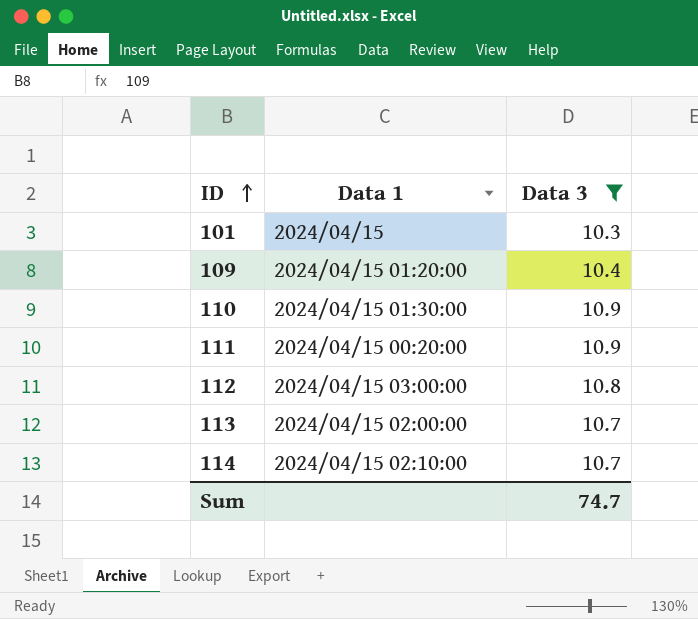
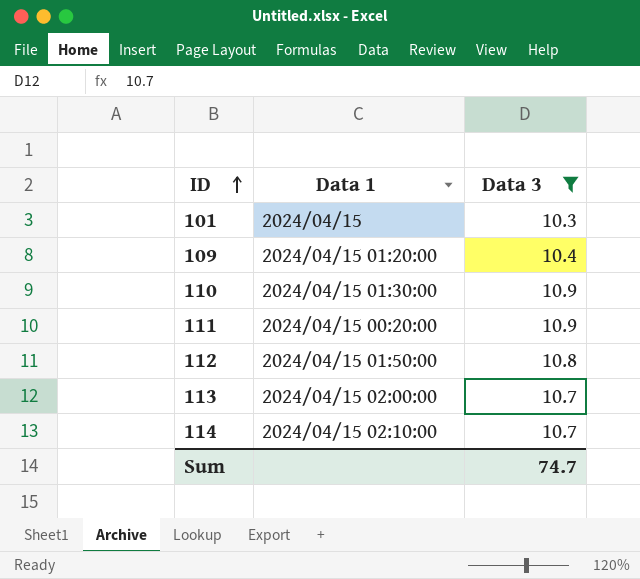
112 | Data 1: 2024/04/15 03:00:00 -> 2024/04/15 01:50:00

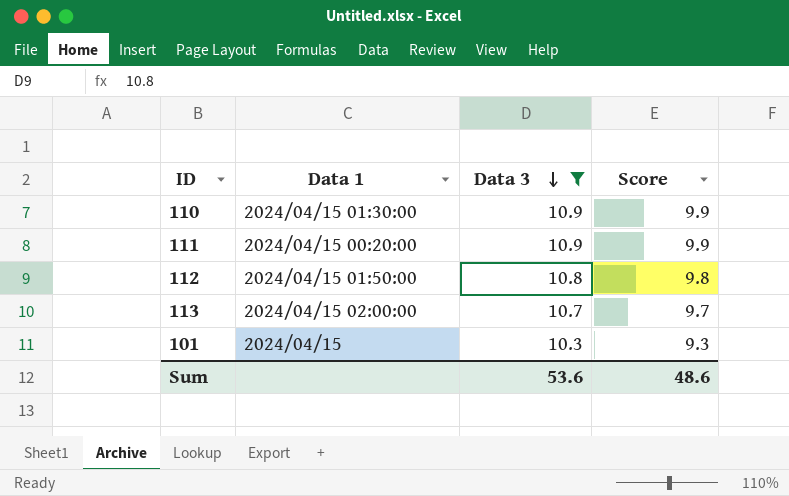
row order: ID ascending -> Data 3 descending
column Score | formula: none -> [Data 3] - 1
row 109: 2024/04/15 01:20:00 | 10.4 -> none
row 114: 2024/04/15 02:10:00 | 10.7 -> none
Sum | Data 3: 74.7 -> 53.6

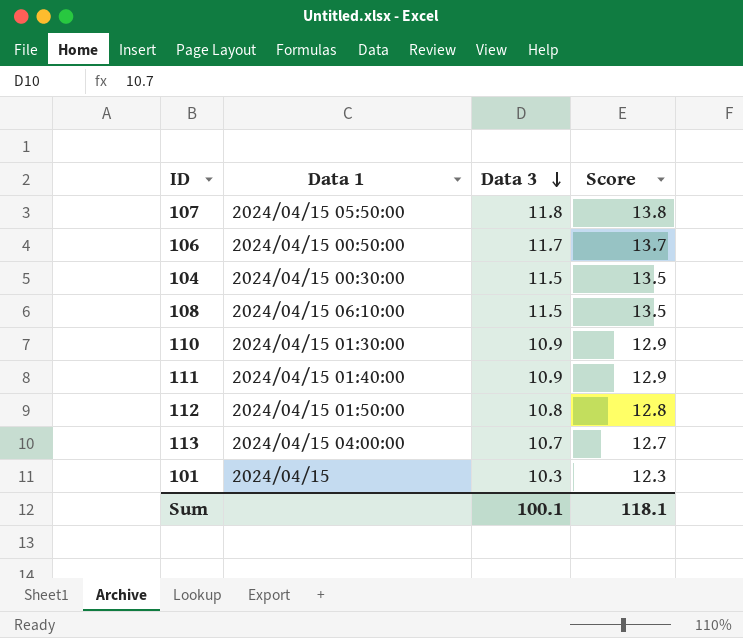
filter: Data 3 <= 10.9 -> none
column Score | formula: [Data 3] - 1 -> [Data 3] + 2
111 | Data 1: 2024/04/15 00:20:00 -> 2024/04/15 01:40:00
113 | Data 1: 2024/04/15 02:00:00 -> 2024/04/15 04:00:00
Sum | Data 3: 53.6 -> 100.1
Sum | Score: 48.6 -> 118.1

